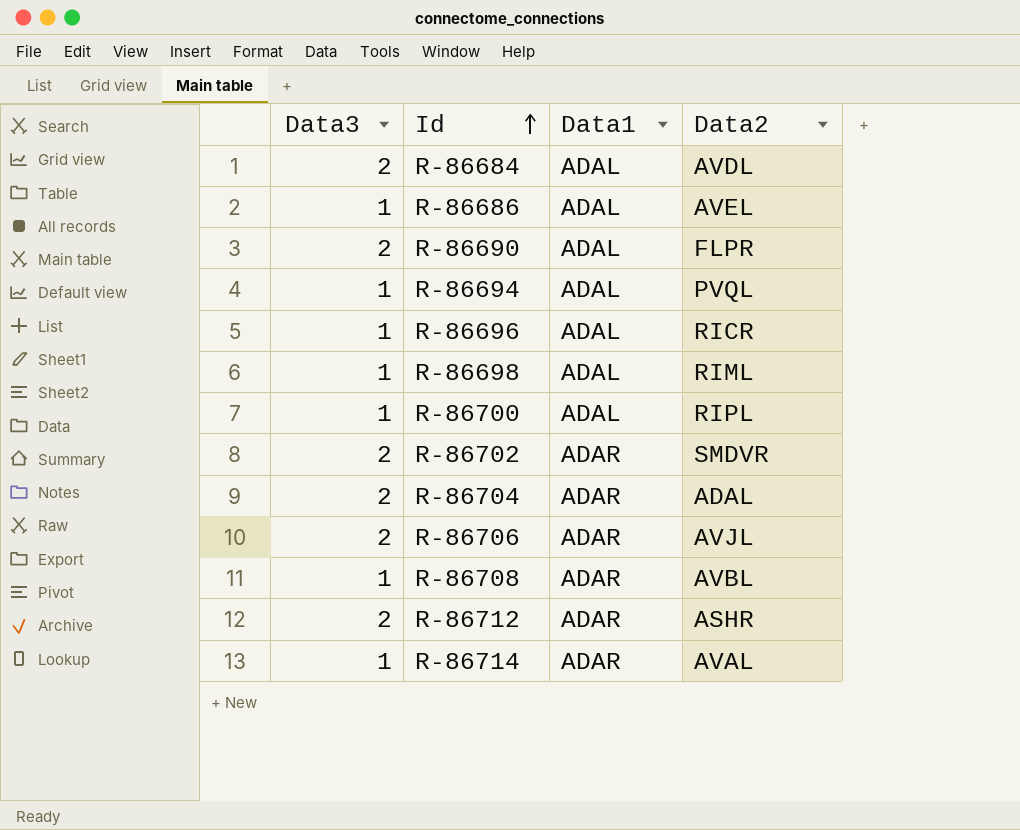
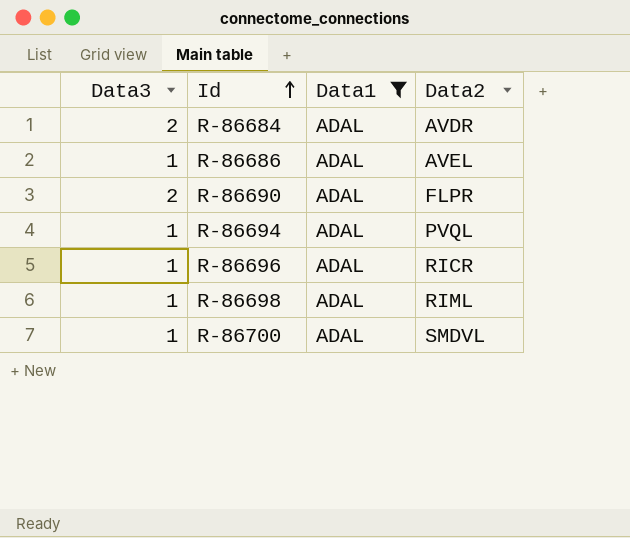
filter: none -> Data1 = ADAL
R-86684 | Data2: AVDL -> AVDR
R-86700 | Data2: RIPL -> SMDVL

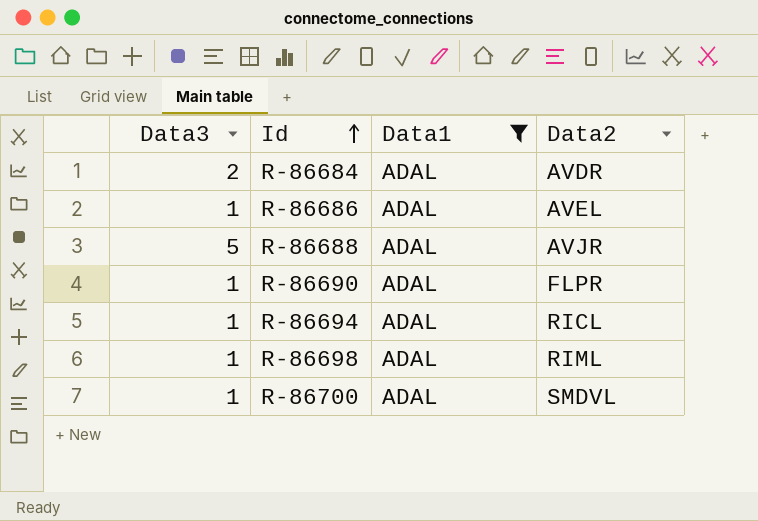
row R-86696: 1 | ADAL | RICR -> none
row R-86688: none -> 5 | ADAL | AVJR
R-86690 | Data3: 2 -> 1
R-86694 | Data2: PVQL -> RICL

